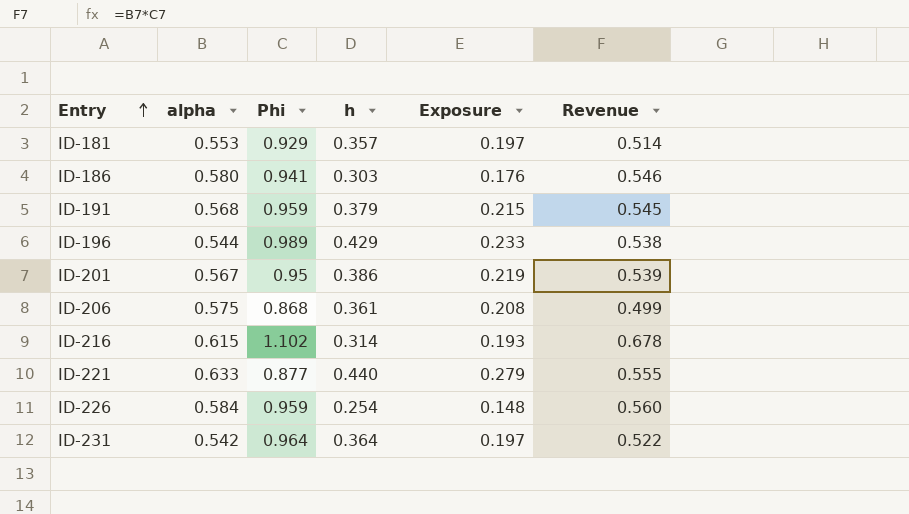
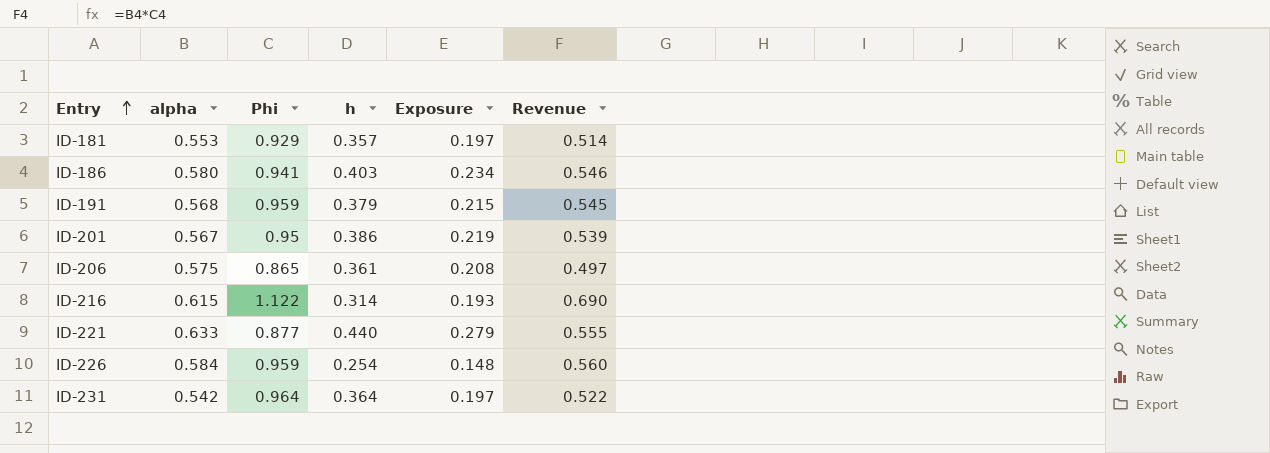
row ID-196: 0.544 | 0.989 | 0.429 | 0.233 | 0.538 -> none
ID-186 | h: 0.303 -> 0.403
ID-186 | Exposure: 0.176 -> 0.234
ID-206 | Phi: 0.868 -> 0.865
ID-206 | Revenue: 0.499 -> 0.497
ID-216 | Phi: 1.102 -> 1.122
ID-216 | Revenue: 0.678 -> 0.690

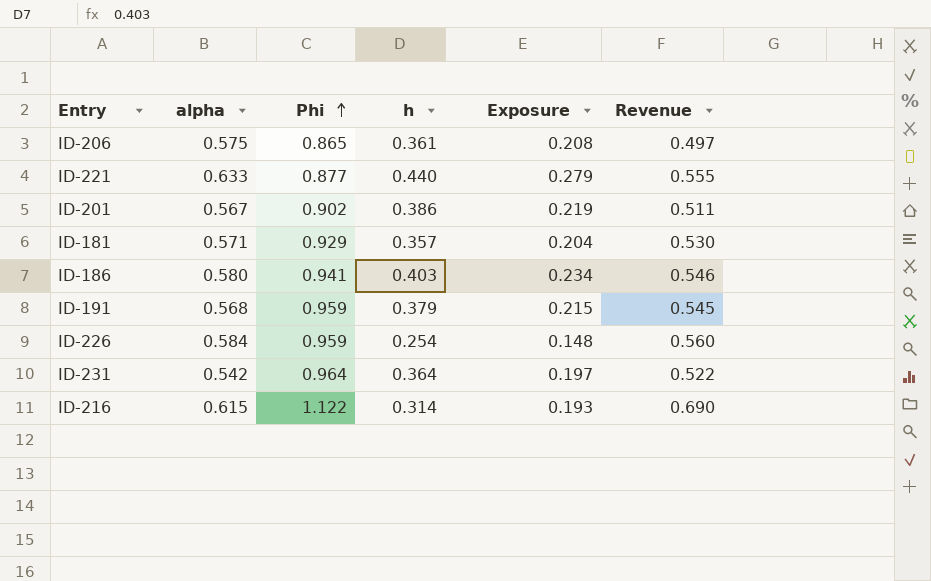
row order: Entry ascending -> Phi ascending
ID-201 | Phi: 0.95 -> 0.902
ID-201 | Revenue: 0.539 -> 0.511
ID-181 | alpha: 0.553 -> 0.571
ID-181 | Exposure: 0.197 -> 0.204
ID-181 | Revenue: 0.514 -> 0.530

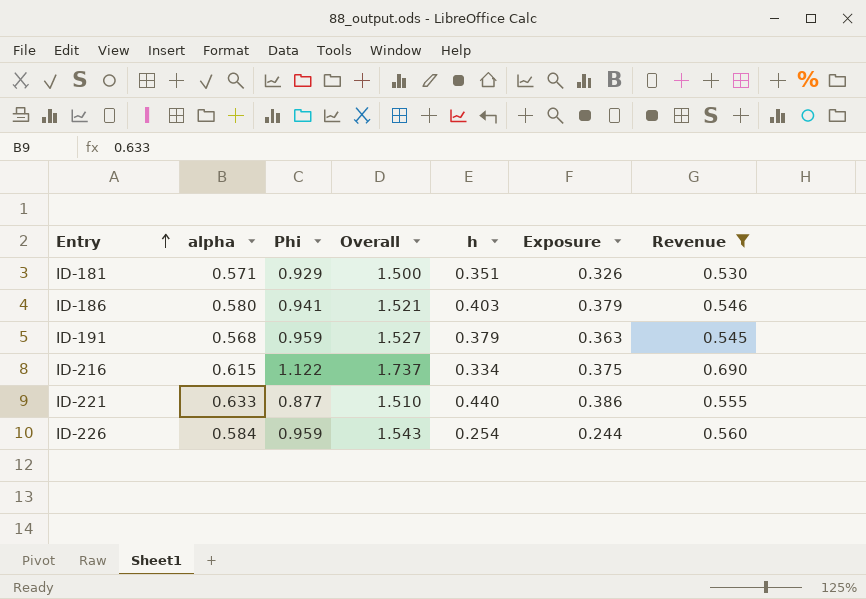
filter: none -> Revenue >= 0.530
row order: Phi ascending -> Entry ascending
column Overall | formula: none -> [alpha] + [Phi]
column Exposure | formula: [alpha] * [h] -> [Phi] * [h]
ID-181 | h: 0.357 -> 0.351
ID-216 | h: 0.314 -> 0.334

